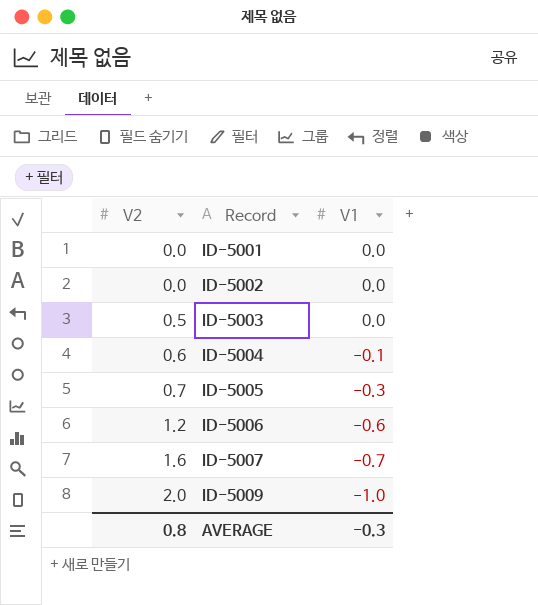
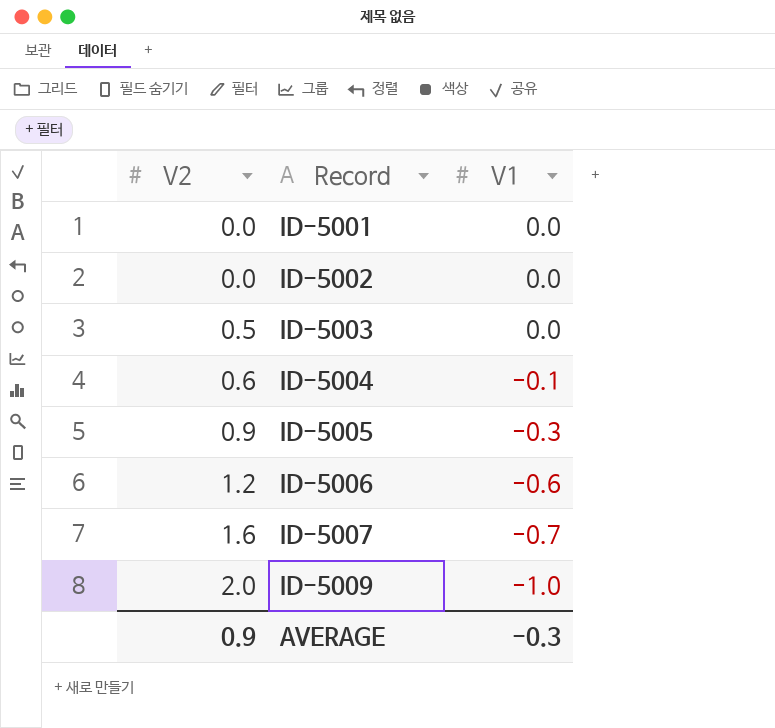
ID-5005 | V2: 0.7 -> 0.9
AVERAGE | V2: 0.8 -> 0.9

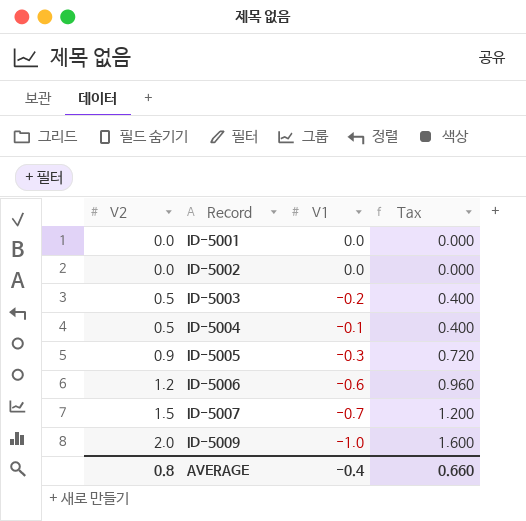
column Tax | formula: none -> [V2] * 0.8
ID-5003 | V1: 0.0 -> -0.2
ID-5004 | V2: 0.6 -> 0.5
ID-5007 | V2: 1.6 -> 1.5
AVERAGE | V2: 0.9 -> 0.8
AVERAGE | V1: -0.3 -> -0.4

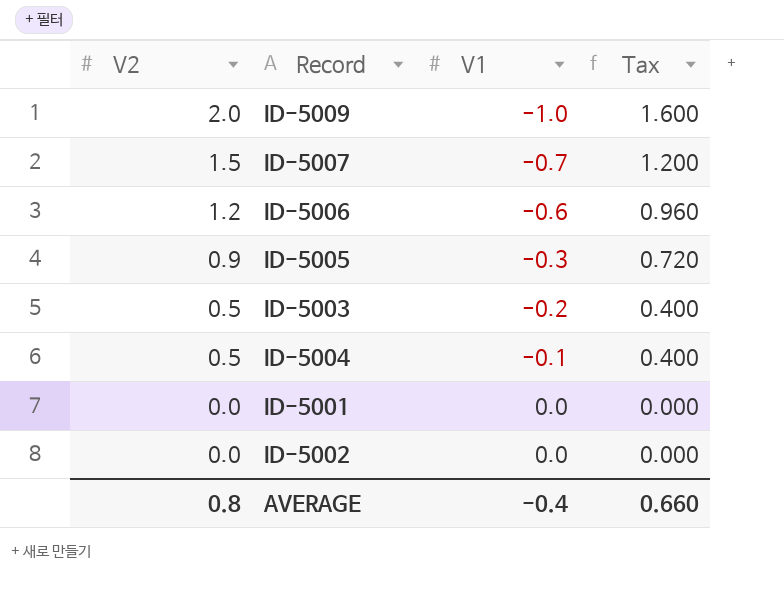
row order: V2 ascending -> V2 descending

